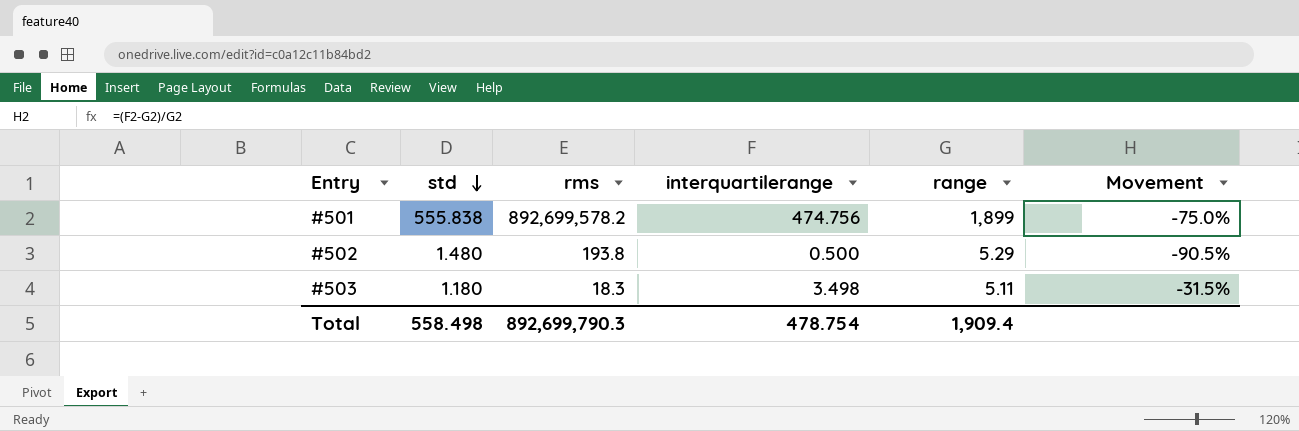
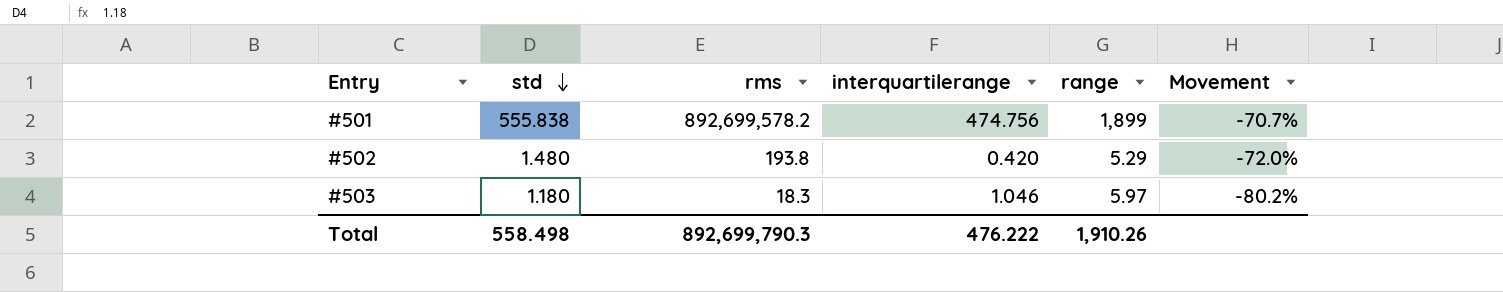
column Movement | formula: ([interquartilerange] - [range]) / [range] -> ([std] - [range]) / [range]
#502 | interquartilerange: 0.500 -> 0.420
#503 | interquartilerange: 3.498 -> 1.046
#503 | range: 5.11 -> 5.97
Total | interquartilerange: 478.754 -> 476.222
Total | range: 1,909.4 -> 1,910.26

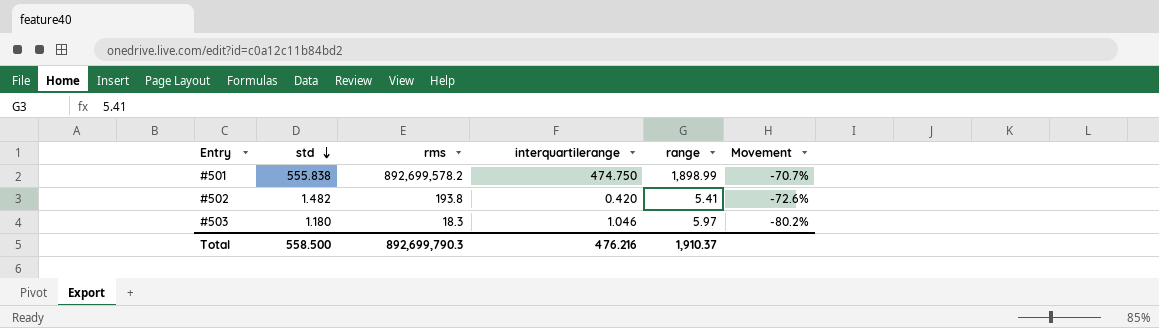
#501 | interquartilerange: 474.756 -> 474.750
#501 | range: 1,899 -> 1,898.99
#502 | std: 1.480 -> 1.482
#502 | range: 5.29 -> 5.41
#502 | Movement: -72.0% -> -72.6%
Total | std: 558.498 -> 558.500
Total | interquartilerange: 476.222 -> 476.216
Total | range: 1,910.26 -> 1,910.37

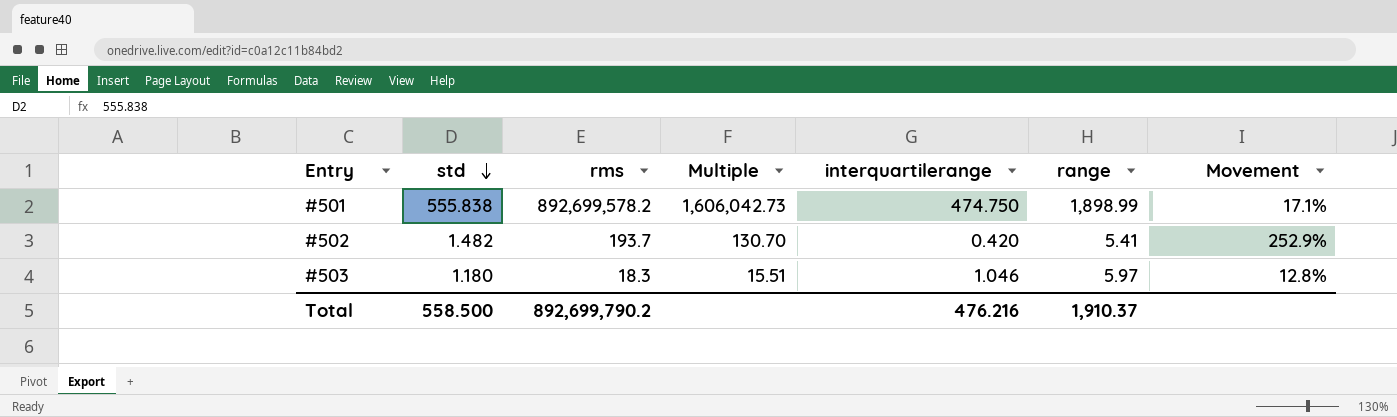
column Multiple | formula: none -> [rms] / [std]
column Movement | formula: ([std] - [range]) / [range] -> ([std] - [interquartilerange]) / [interquartilerange]
#502 | rms: 193.8 -> 193.7
Total | rms: 892,699,790.3 -> 892,699,790.2

